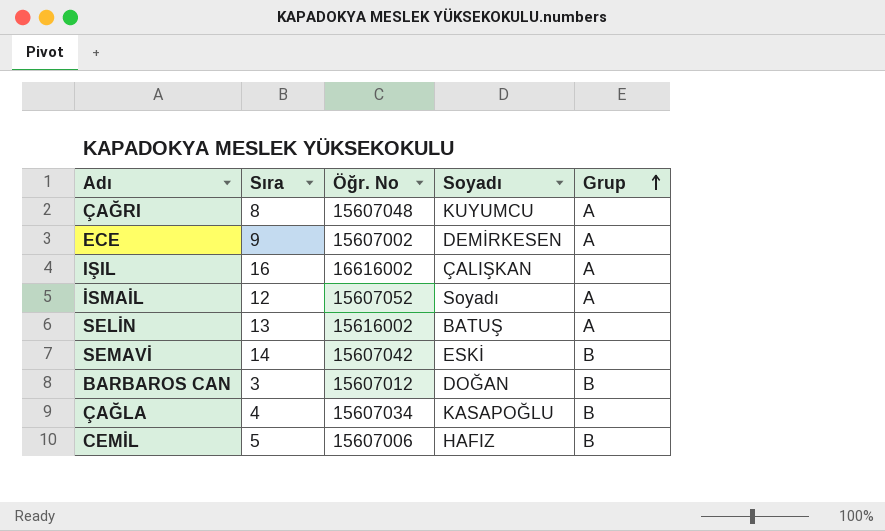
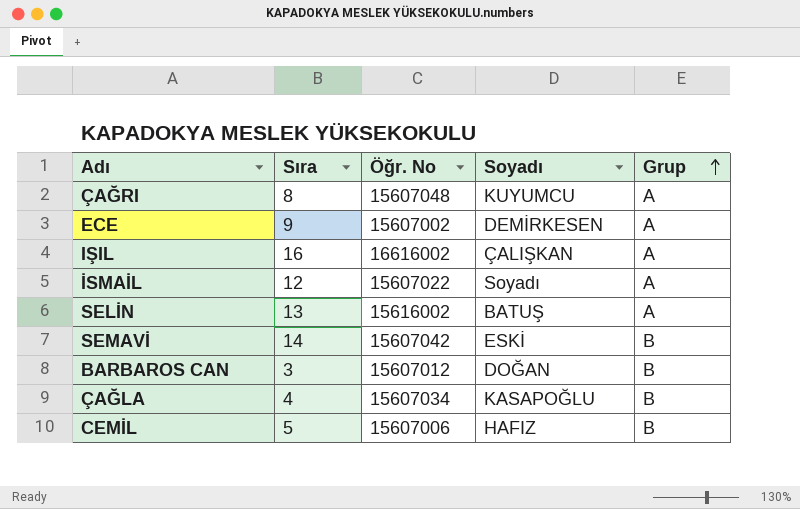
İSMAİL | Öğr. No: 15607052 -> 15607022

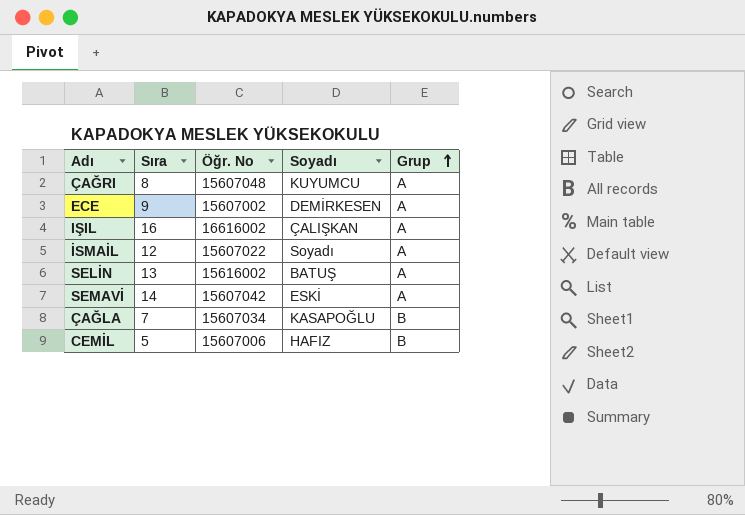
row BARBAROS CAN: 3 | 15607012 | DOĞAN | B -> none
SEMAVİ | Grup: B -> A
ÇAĞLA | Sıra: 4 -> 7

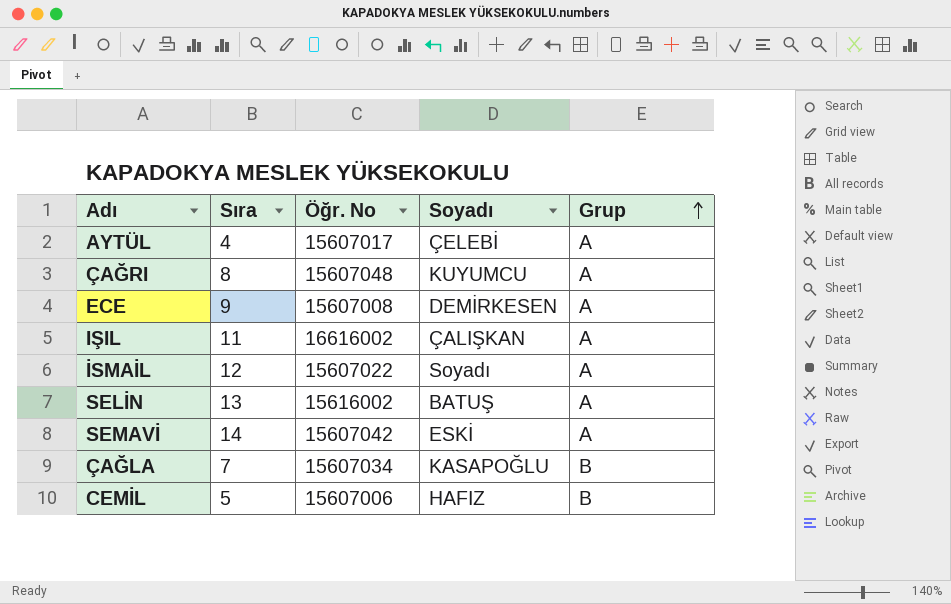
row AYTÜL: none -> 4 | 15607017 | ÇELEBİ | A
ECE | Öğr. No: 15607002 -> 15607008
IŞIL | Sıra: 16 -> 11

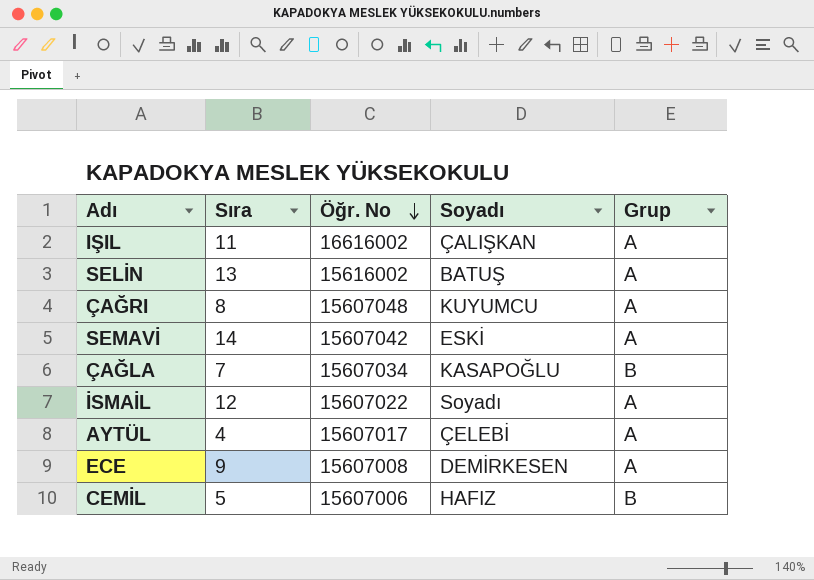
row order: Grup ascending -> Öğr. No descending

